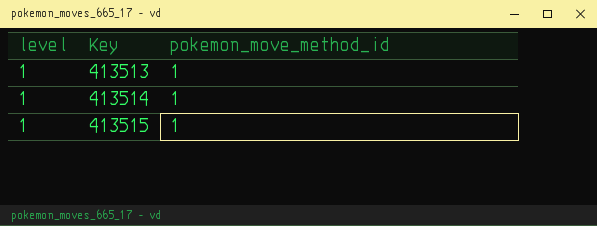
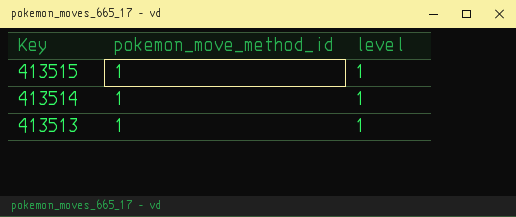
row order: Key ascending -> Key descending
column level | position: 1 -> 3

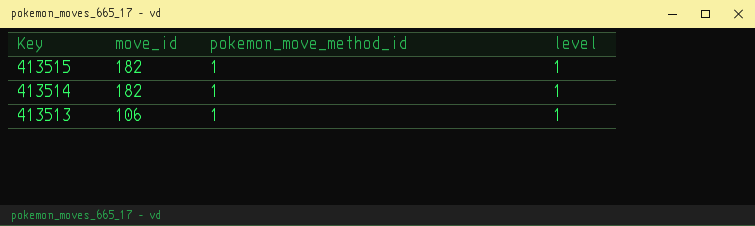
column move_id | position: none -> 2

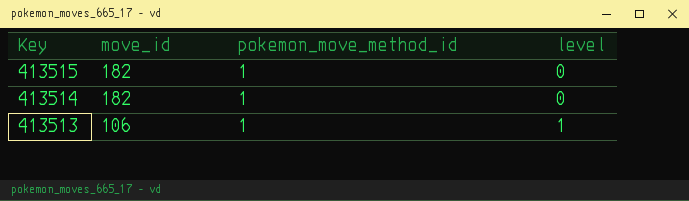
413515 | level: 1 -> 0
413514 | level: 1 -> 0

